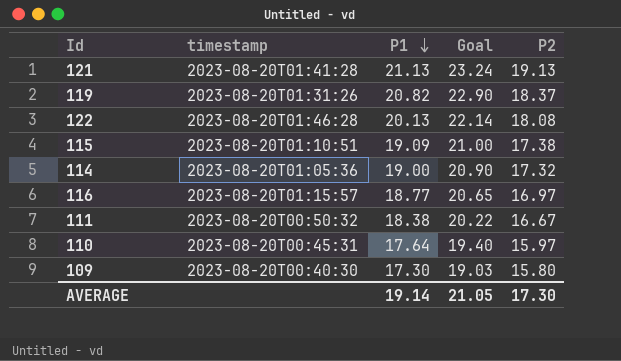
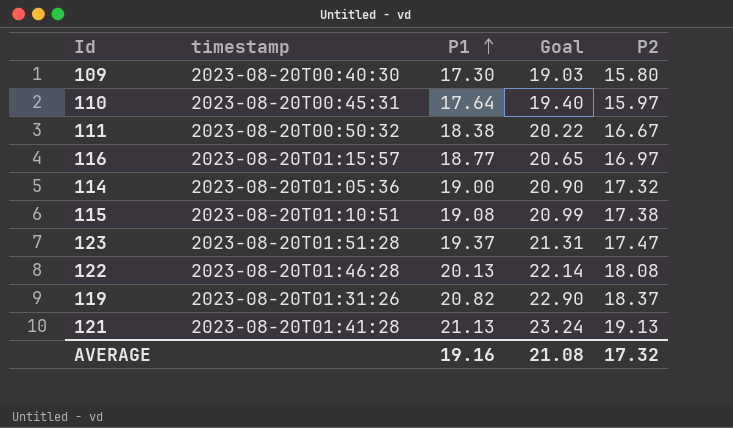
row order: P1 descending -> P1 ascending
115 | P1: 19.09 -> 19.08
115 | Goal: 21.00 -> 20.99
row 123: none -> 2023-08-20T01:51:28 | 19.37 | 21.31 | 17.47
AVERAGE | P1: 19.14 -> 19.16
AVERAGE | Goal: 21.05 -> 21.08
AVERAGE | P2: 17.30 -> 17.32

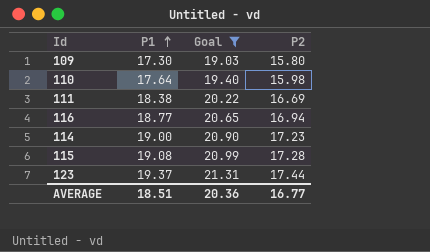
filter: none -> Goal <= 21.31
column timestamp | position: 2 -> none
110 | P2: 15.97 -> 15.98
111 | P2: 16.67 -> 16.69
116 | P2: 16.97 -> 16.94
114 | P2: 17.32 -> 17.23
115 | P2: 17.38 -> 17.28
123 | P2: 17.47 -> 17.44
AVERAGE | P1: 19.16 -> 18.51
AVERAGE | Goal: 21.08 -> 20.36
AVERAGE | P2: 17.32 -> 16.77

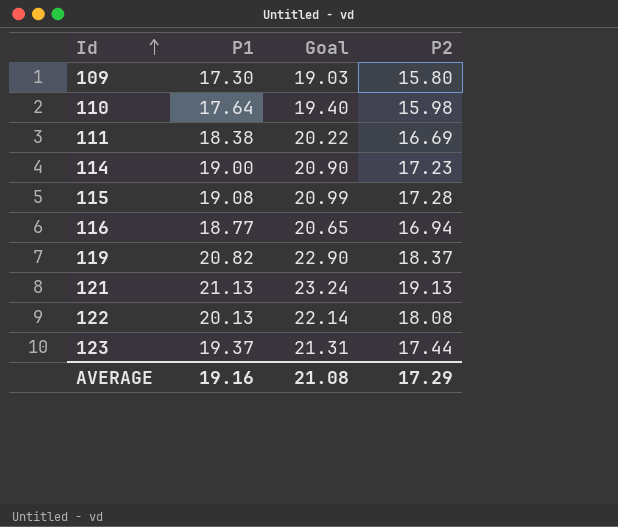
filter: Goal <= 21.31 -> none
row order: P1 ascending -> Id ascending
AVERAGE | P1: 18.51 -> 19.16
AVERAGE | Goal: 20.36 -> 21.08
AVERAGE | P2: 16.77 -> 17.29

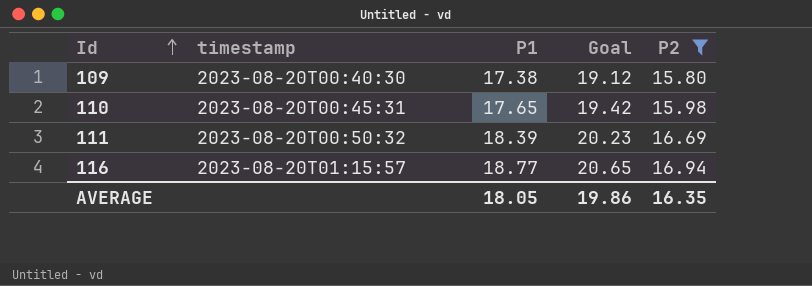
filter: none -> P2 <= 16.94
column timestamp | position: none -> 2
109 | P1: 17.30 -> 17.38
109 | Goal: 19.03 -> 19.12
110 | P1: 17.64 -> 17.65
110 | Goal: 19.40 -> 19.42
111 | P1: 18.38 -> 18.39
111 | Goal: 20.22 -> 20.23
AVERAGE | P1: 19.16 -> 18.05
AVERAGE | Goal: 21.08 -> 19.86
AVERAGE | P2: 17.29 -> 16.35

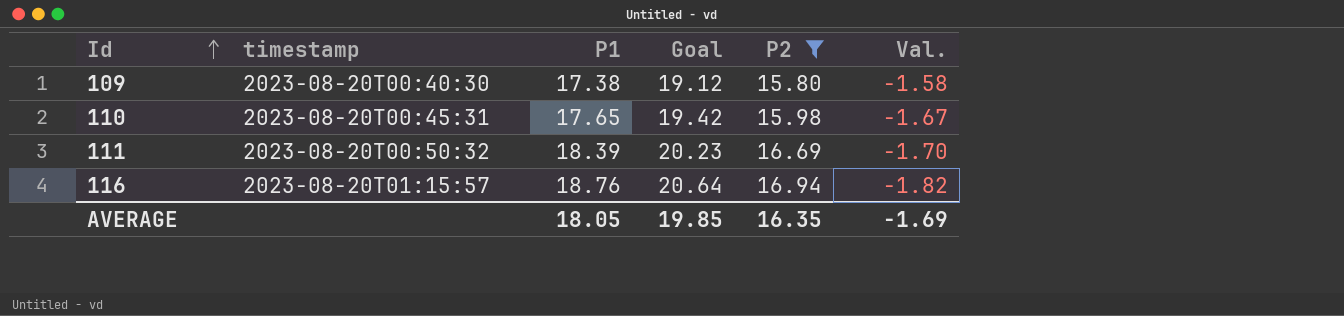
column Val. | formula: none -> [P2] - [P1]
116 | P1: 18.77 -> 18.76
116 | Goal: 20.65 -> 20.64
AVERAGE | Goal: 19.86 -> 19.85

